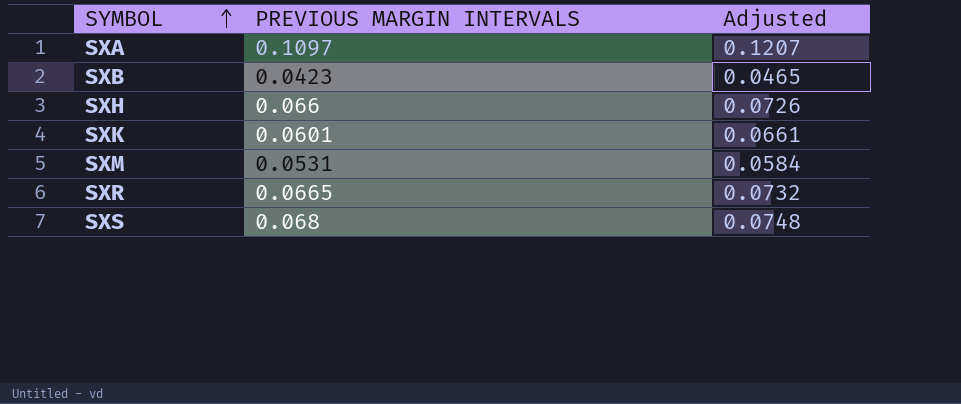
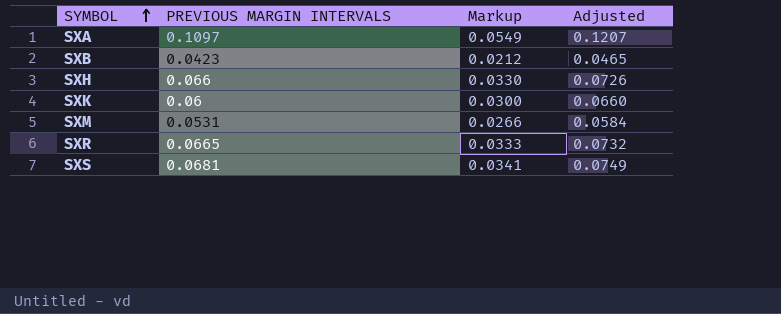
column Markup | formula: none -> [PREVIOUS MARGIN INTERVALS] * 0.5
SXK | PREVIOUS MARGIN INTERVALS: 0.0601 -> 0.06
SXK | Adjusted: 0.0661 -> 0.0660
SXS | PREVIOUS MARGIN INTERVALS: 0.068 -> 0.0681
SXS | Adjusted: 0.0748 -> 0.0749

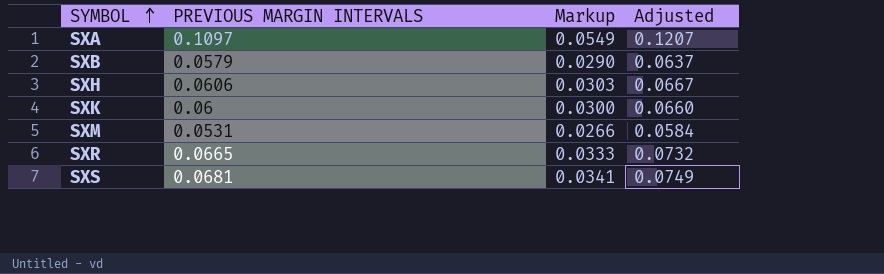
SXB | PREVIOUS MARGIN INTERVALS: 0.0423 -> 0.0579
SXB | Markup: 0.0212 -> 0.0290
SXB | Adjusted: 0.0465 -> 0.0637
SXH | PREVIOUS MARGIN INTERVALS: 0.066 -> 0.0606
SXH | Markup: 0.0330 -> 0.0303
SXH | Adjusted: 0.0726 -> 0.0667

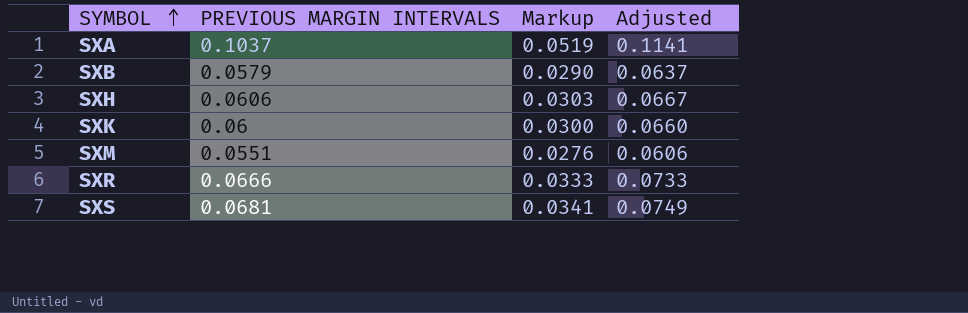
SXA | PREVIOUS MARGIN INTERVALS: 0.1097 -> 0.1037
SXA | Markup: 0.0549 -> 0.0519
SXA | Adjusted: 0.1207 -> 0.1141
SXM | PREVIOUS MARGIN INTERVALS: 0.0531 -> 0.0551
SXM | Markup: 0.0266 -> 0.0276
SXM | Adjusted: 0.0584 -> 0.0606
SXR | PREVIOUS MARGIN INTERVALS: 0.0665 -> 0.0666
SXR | Adjusted: 0.0732 -> 0.0733

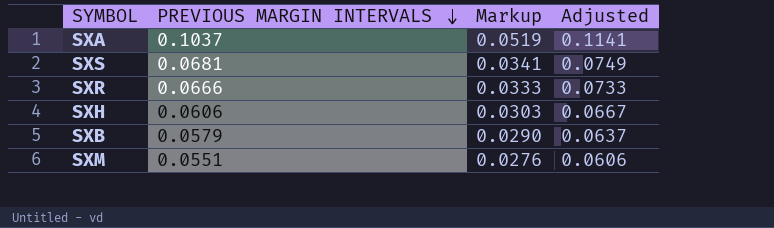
row order: SYMBOL ascending -> PREVIOUS MARGIN INTERVALS descending
row SXK: 0.06 | 0.0300 | 0.0660 -> none

